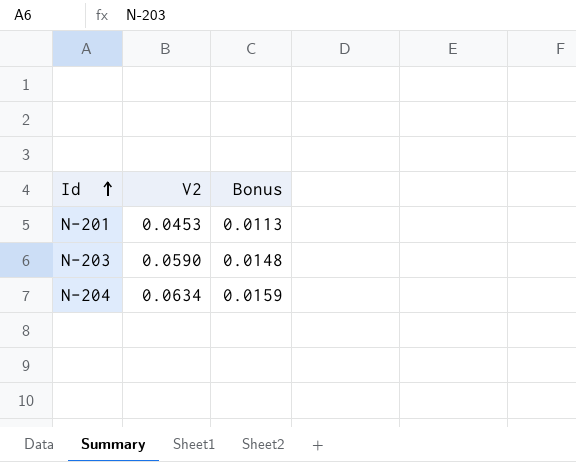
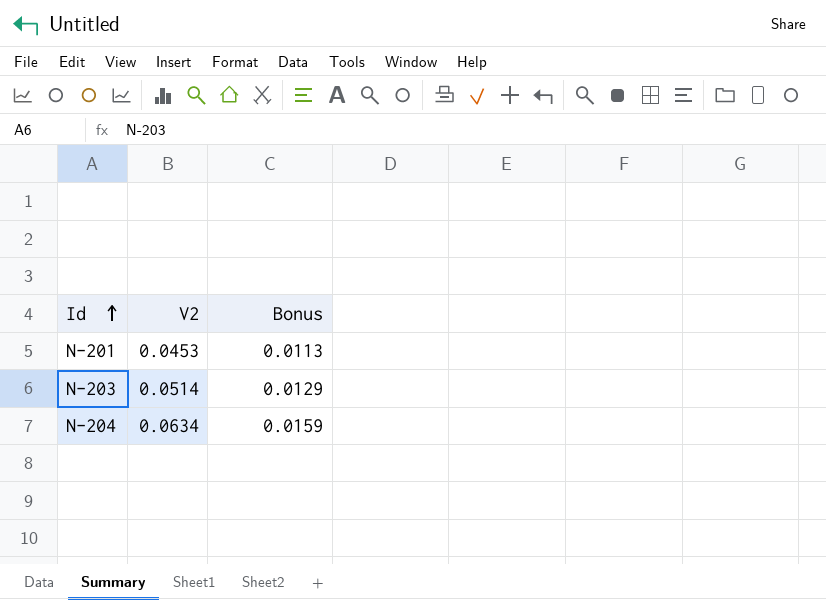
N-203 | V2: 0.0590 -> 0.0514
N-203 | Bonus: 0.0148 -> 0.0129

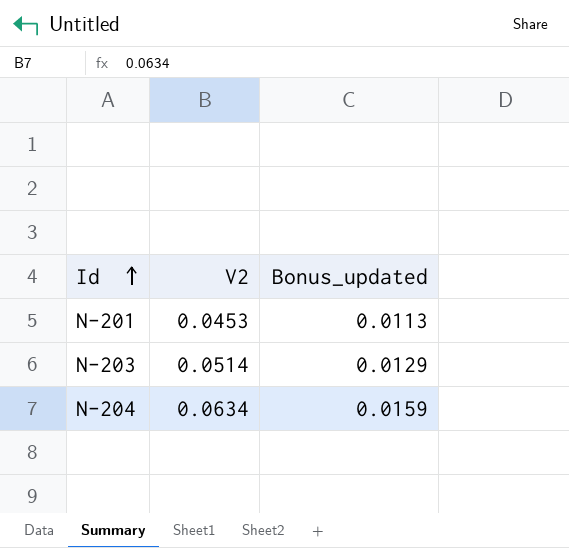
column name: Bonus -> Bonus_updated

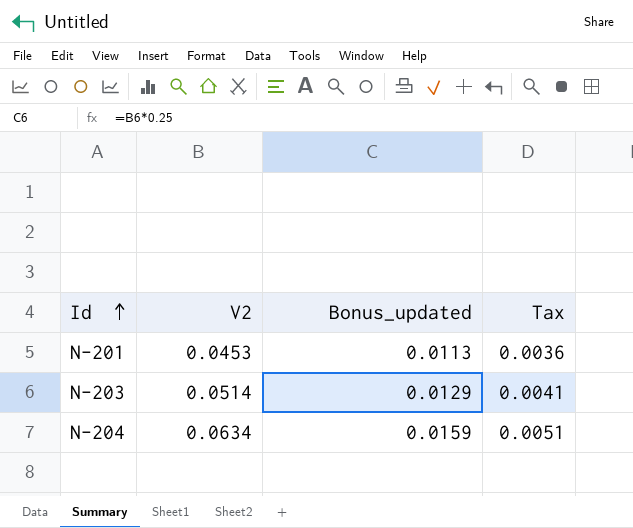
column Tax | formula: none -> [V2] * 0.08

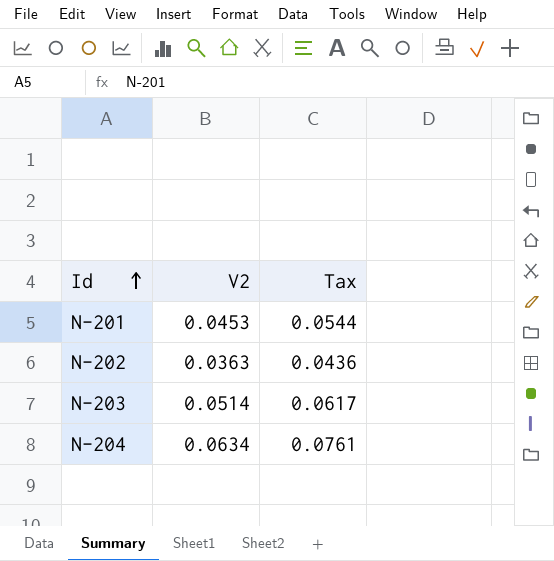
column Bonus_updated | formula: [V2] * 0.25 -> none
column Tax | formula: [V2] * 0.08 -> [V2] * 1.2
row N-202: none -> 0.0363 | 0.0436

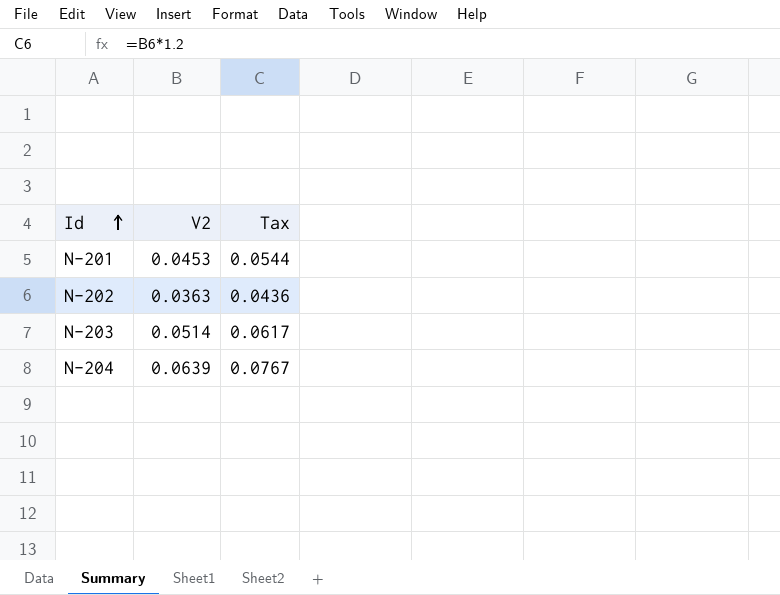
N-204 | V2: 0.0634 -> 0.0639
N-204 | Tax: 0.0761 -> 0.0767

